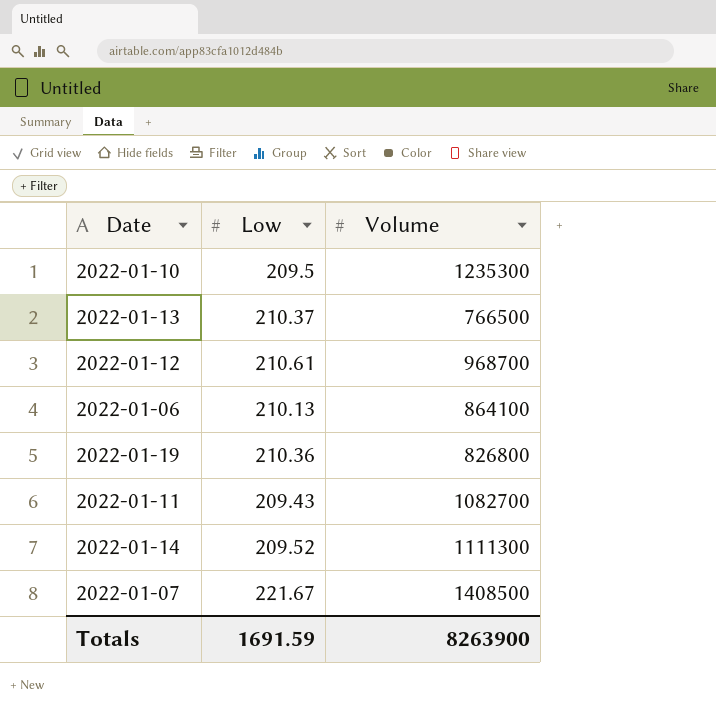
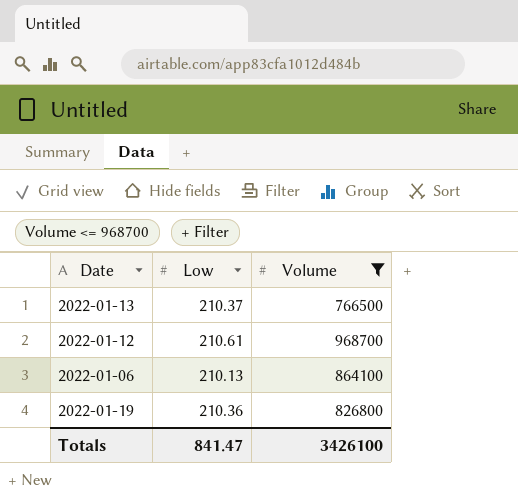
filter: none -> Volume <= 968700
Totals | Low: 1691.59 -> 841.47
Totals | Volume: 8263900 -> 3426100

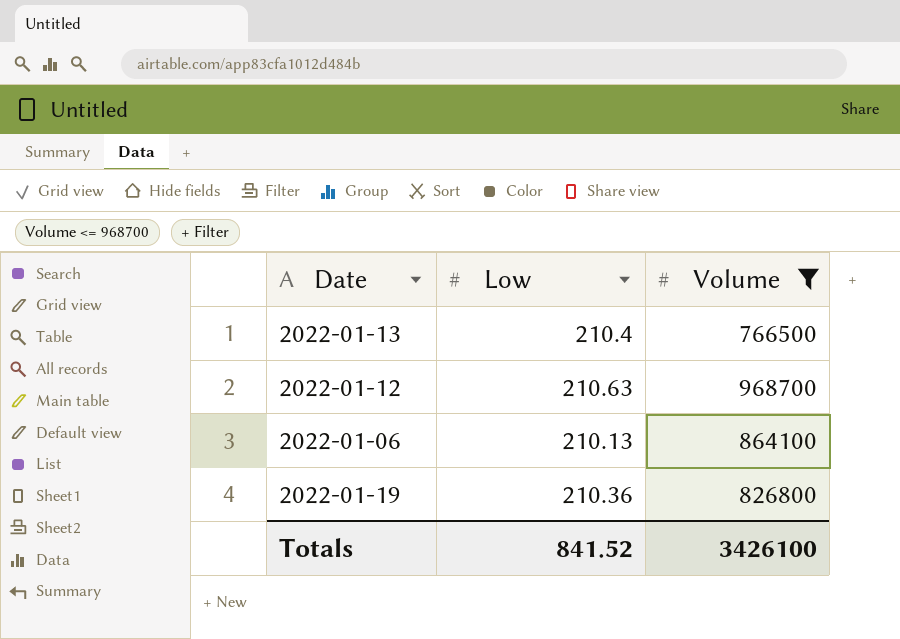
2022-01-13 | Low: 210.37 -> 210.4
2022-01-12 | Low: 210.61 -> 210.63
Totals | Low: 841.47 -> 841.52

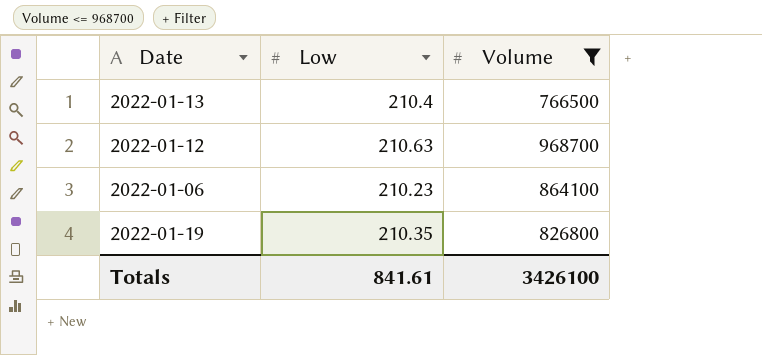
2022-01-06 | Low: 210.13 -> 210.23
2022-01-19 | Low: 210.36 -> 210.35
Totals | Low: 841.52 -> 841.61

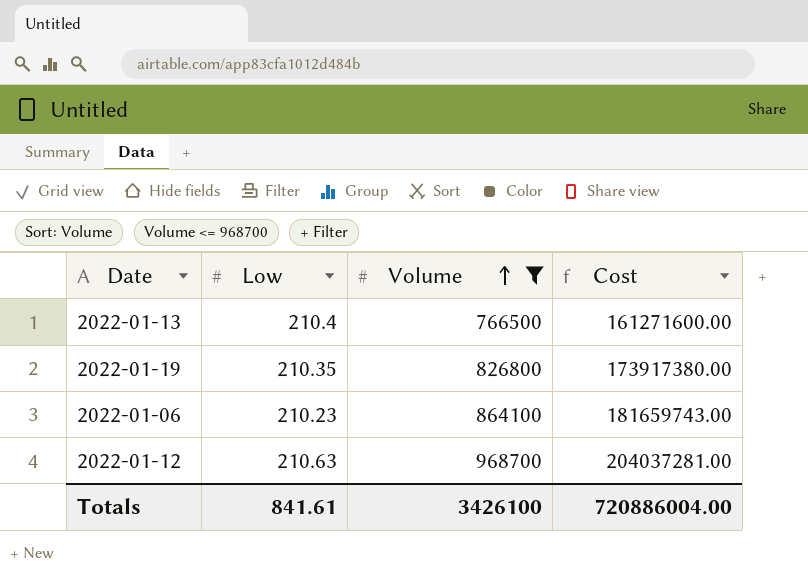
row order: none -> Volume ascending
column Cost | formula: none -> [Low] * [Volume]

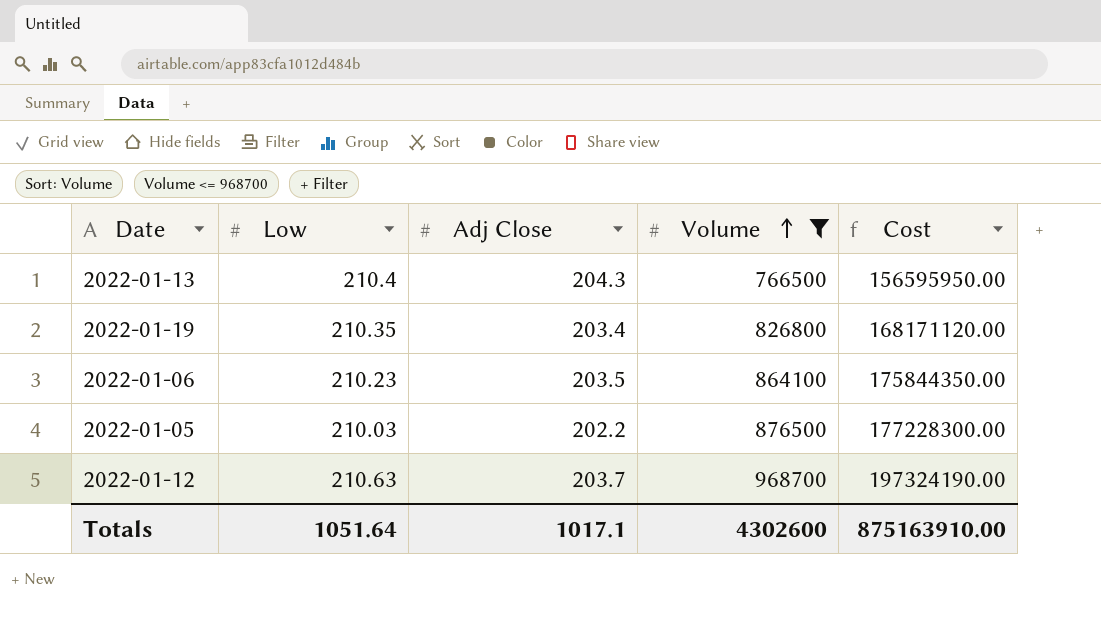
column Adj Close | position: none -> 3
column Cost | formula: [Low] * [Volume] -> [Adj Close] * [Volume]
row 2022-01-05: none -> 210.03 | 202.2 | 876500 | 177228300.00
Totals | Low: 841.61 -> 1051.64
Totals | Volume: 3426100 -> 4302600
Totals | Cost: 720886004.00 -> 875163910.00

